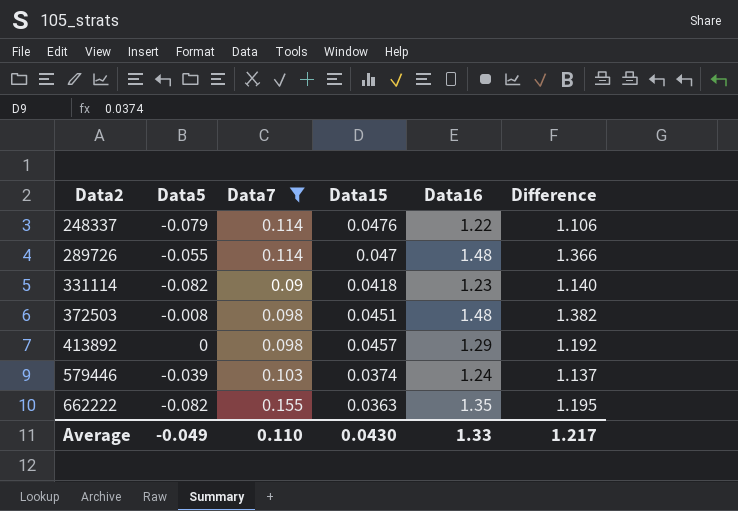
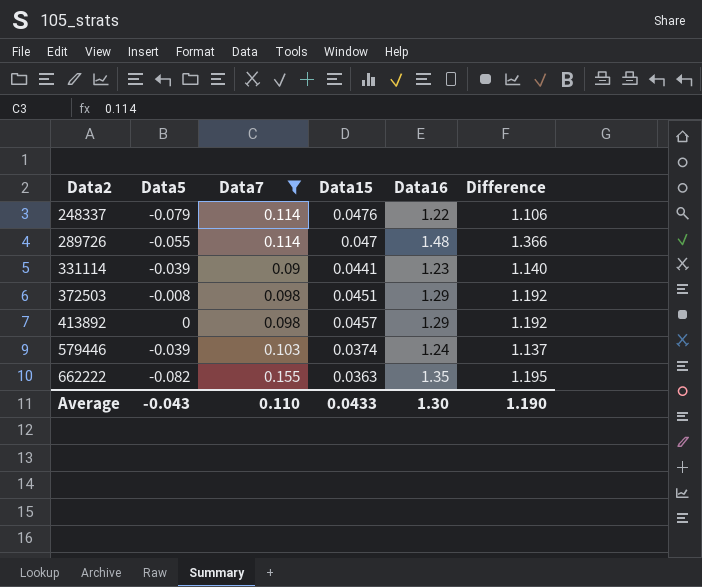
331114 | Data5: -0.082 -> -0.039
331114 | Data15: 0.0418 -> 0.0441
372503 | Data16: 1.48 -> 1.29
372503 | Difference: 1.382 -> 1.192
Average | Data5: -0.049 -> -0.043
Average | Data15: 0.0430 -> 0.0433
Average | Data16: 1.33 -> 1.30
Average | Difference: 1.217 -> 1.190

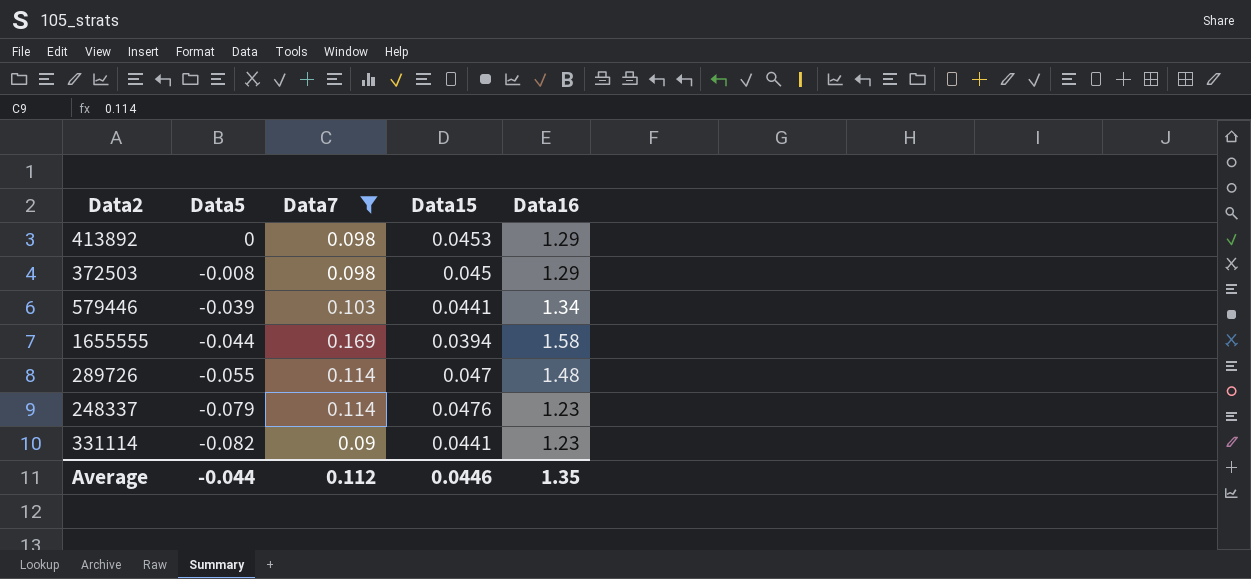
row order: Data2 ascending -> Data5 descending
column Difference | formula: [Data16] - [Data7] -> none
row 662222: -0.082 | 0.155 | 0.0363 | 1.35 | 1.195 -> none
413892 | Data15: 0.0457 -> 0.0453
372503 | Data15: 0.0451 -> 0.045
579446 | Data15: 0.0374 -> 0.0441
579446 | Data16: 1.24 -> 1.34
row 1655555: none -> -0.044 | 0.169 | 0.0394 | 1.58
248337 | Data16: 1.22 -> 1.23
331114 | Data5: -0.039 -> -0.082
Average | Data5: -0.043 -> -0.044
Average | Data7: 0.110 -> 0.112
Average | Data15: 0.0433 -> 0.0446
Average | Data16: 1.30 -> 1.35

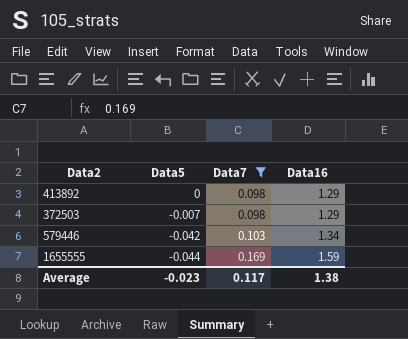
column Data15 | position: 4 -> none
row 289726: -0.055 | 0.114 | 0.047 | 1.48 -> none
row 248337: -0.079 | 0.114 | 0.0476 | 1.23 -> none
row 331114: -0.082 | 0.09 | 0.0441 | 1.23 -> none
372503 | Data5: -0.008 -> -0.007
579446 | Data5: -0.039 -> -0.042
1655555 | Data16: 1.58 -> 1.59
Average | Data5: -0.044 -> -0.023
Average | Data7: 0.112 -> 0.117
Average | Data16: 1.35 -> 1.38

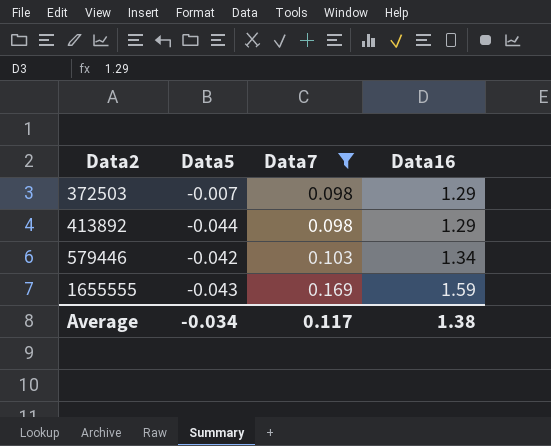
row order: Data5 descending -> Data2 ascending
413892 | Data5: 0 -> -0.044
1655555 | Data5: -0.044 -> -0.043
Average | Data5: -0.023 -> -0.034

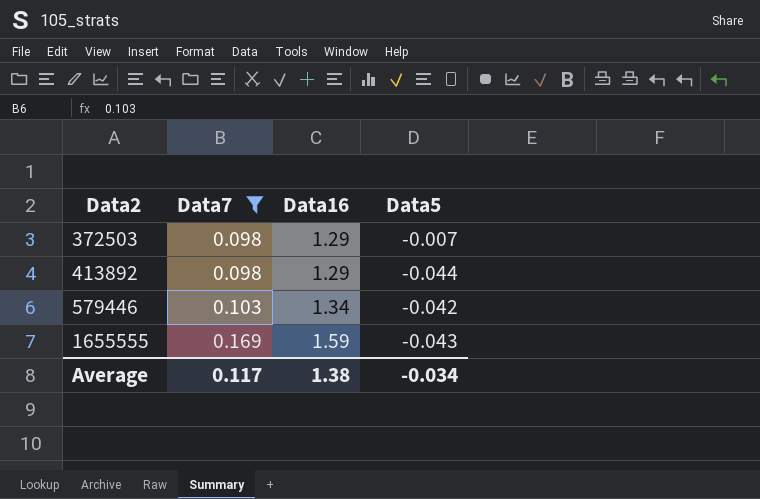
column Data5 | position: 2 -> 4

